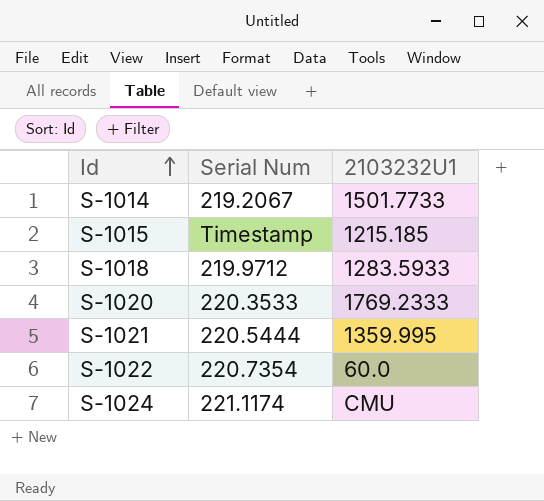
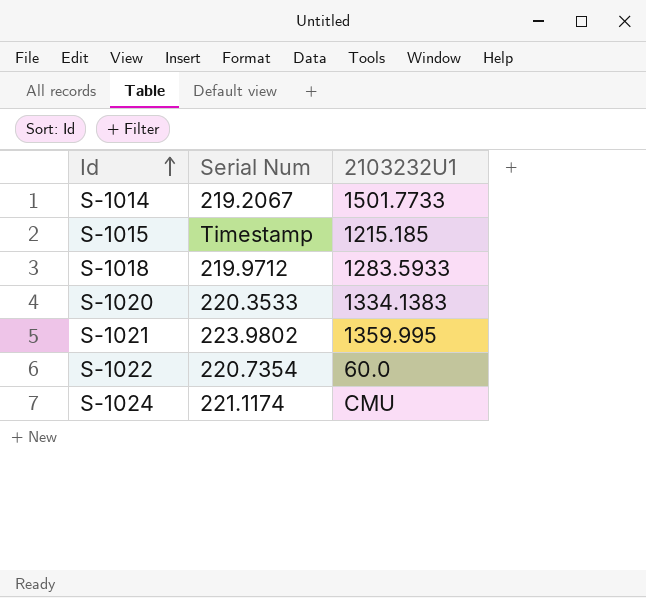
S-1020 | 2103232U1: 1769.2333 -> 1334.1383
S-1021 | Serial Num: 220.5444 -> 223.9802

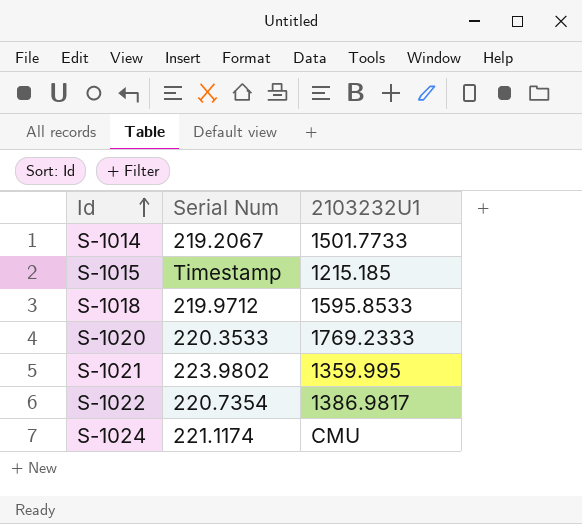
S-1018 | 2103232U1: 1283.5933 -> 1595.8533
S-1020 | 2103232U1: 1334.1383 -> 1769.2333
S-1022 | 2103232U1: 60.0 -> 1386.9817

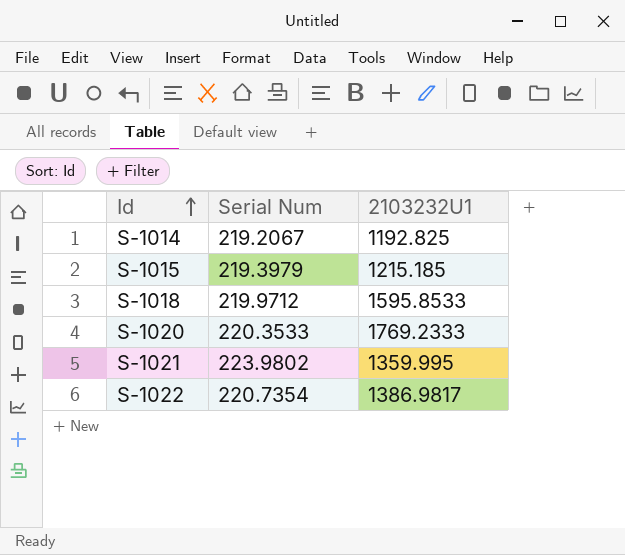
row S-1024: 221.1174 | CMU -> none
S-1014 | 2103232U1: 1501.7733 -> 1192.825
S-1015 | Serial Num: Timestamp -> 219.3979

